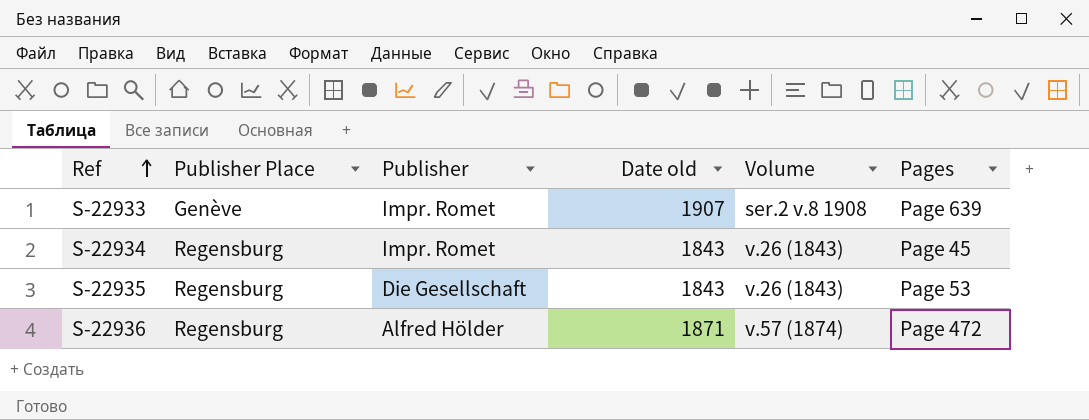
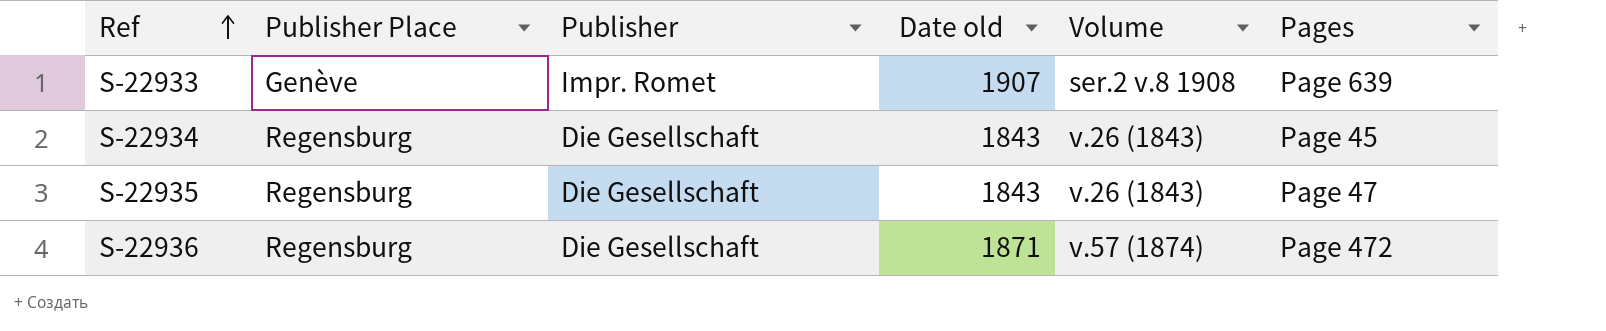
S-22934 | Publisher: Impr. Romet -> Die Gesellschaft
S-22935 | Pages: Page 53 -> Page 47
S-22936 | Publisher: Alfred Hölder -> Die Gesellschaft

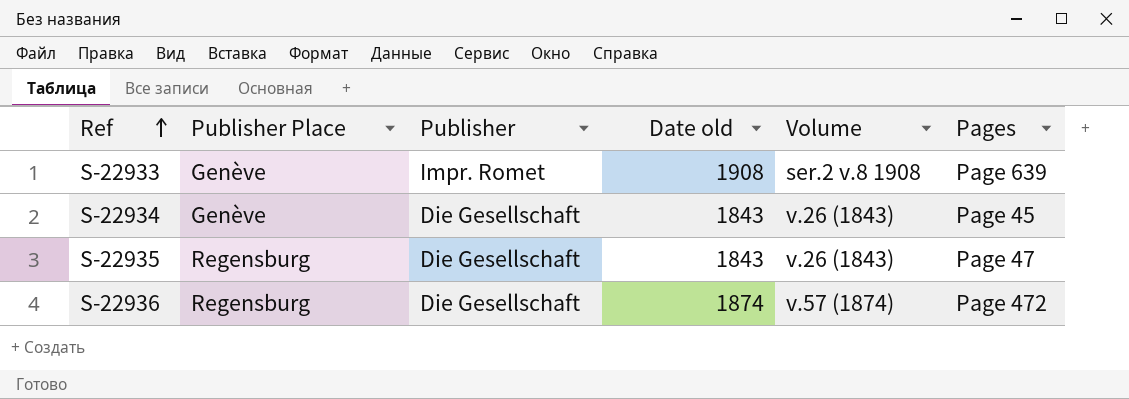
S-22933 | Date old: 1907 -> 1908
S-22934 | Publisher Place: Regensburg -> Genève
S-22936 | Date old: 1871 -> 1874

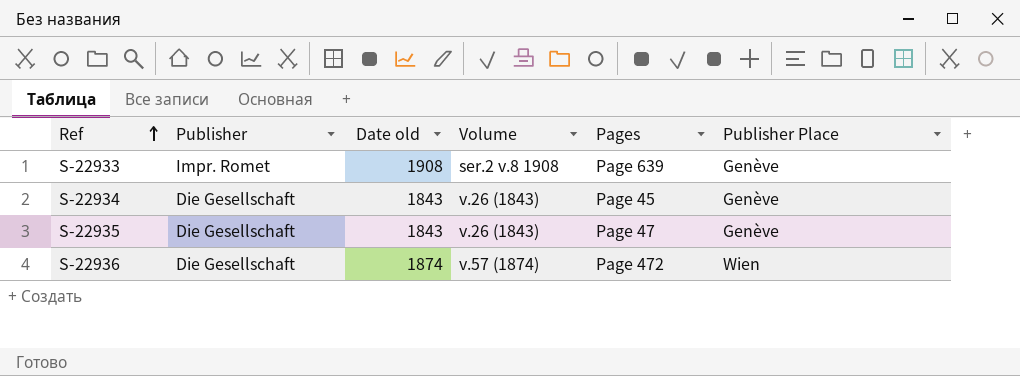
column Publisher Place | position: 2 -> 6
S-22935 | Publisher Place: Regensburg -> Genève
S-22936 | Publisher Place: Regensburg -> Wien

